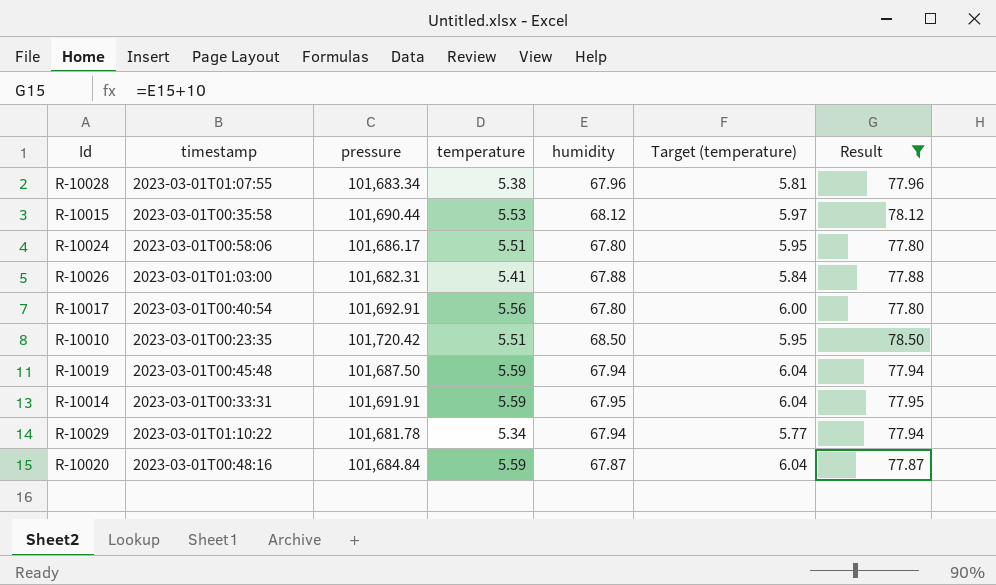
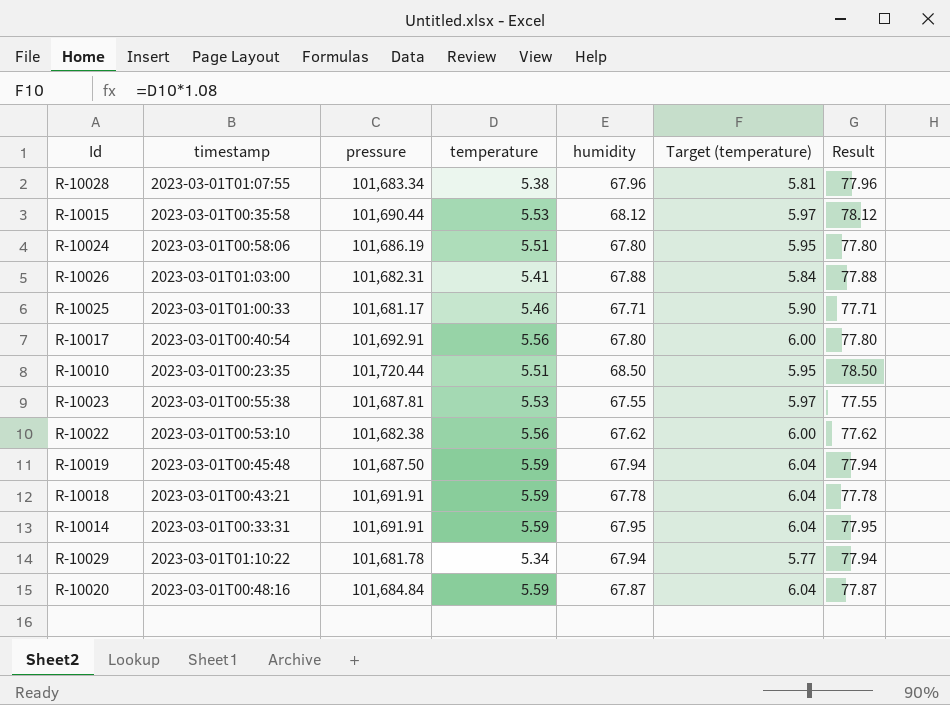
filter: Result >= 77.80 -> none
R-10024 | pressure: 101,686.17 -> 101,686.19
R-10010 | pressure: 101,720.42 -> 101,720.44

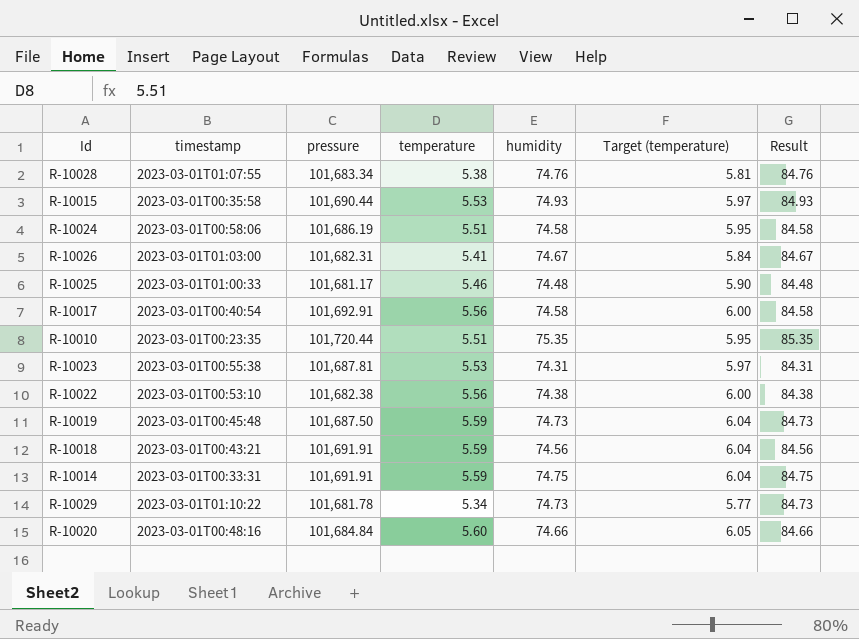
R-10028 | humidity: 67.96 -> 74.76
R-10028 | Result: 77.96 -> 84.76
R-10015 | humidity: 68.12 -> 74.93
R-10015 | Result: 78.12 -> 84.93
R-10024 | humidity: 67.80 -> 74.58
R-10024 | Result: 77.80 -> 84.58
R-10026 | humidity: 67.88 -> 74.67
R-10026 | Result: 77.88 -> 84.67
R-10025 | humidity: 67.71 -> 74.48
R-10025 | Result: 77.71 -> 84.48
R-10017 | humidity: 67.80 -> 74.58
R-10017 | Result: 77.80 -> 84.58
R-10010 | humidity: 68.50 -> 75.35
R-10010 | Result: 78.50 -> 85.35
R-10023 | humidity: 67.55 -> 74.31
R-10023 | Result: 77.55 -> 84.31
R-10022 | humidity: 67.62 -> 74.38
R-10022 | Result: 77.62 -> 84.38
R-10019 | humidity: 67.94 -> 74.73
R-10019 | Result: 77.94 -> 84.73
R-10018 | humidity: 67.78 -> 74.56
R-10018 | Result: 77.78 -> 84.56
R-10014 | humidity: 67.95 -> 74.75
R-10014 | Result: 77.95 -> 84.75
R-10029 | humidity: 67.94 -> 74.73
R-10029 | Result: 77.94 -> 84.73
R-10020 | temperature: 5.59 -> 5.60
R-10020 | humidity: 67.87 -> 74.66
R-10020 | Target (temperature): 6.04 -> 6.05
R-10020 | Result: 77.87 -> 84.66

